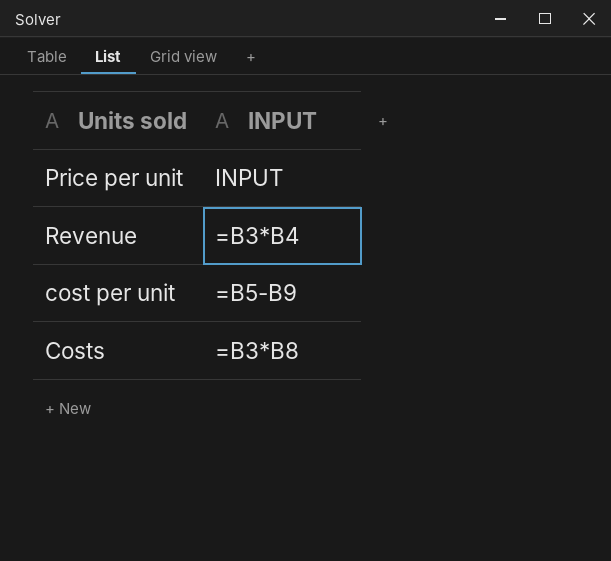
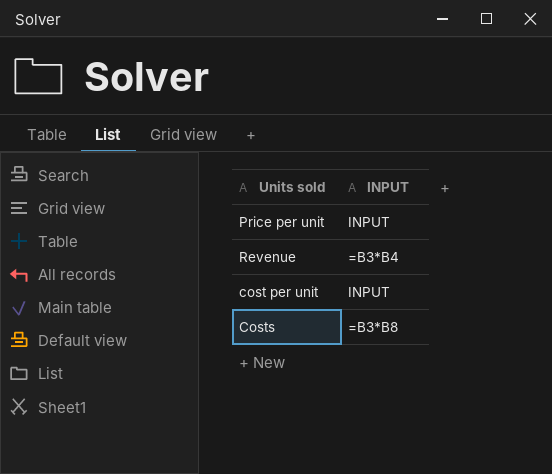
cost per unit | INPUT: =B5-B9 -> INPUT

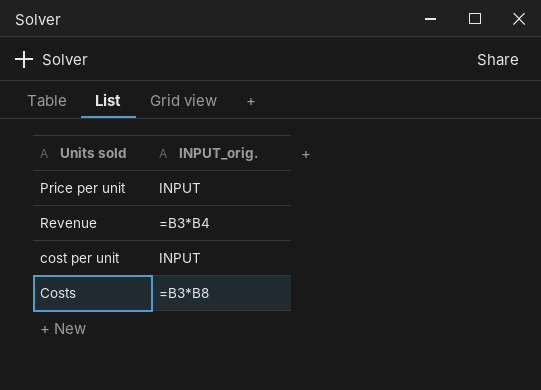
column name: INPUT -> INPUT_orig.

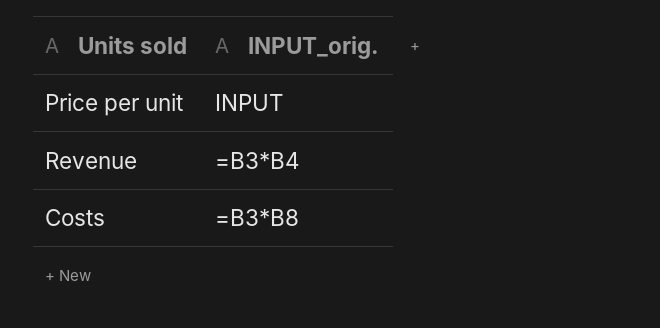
row cost per unit: INPUT -> none

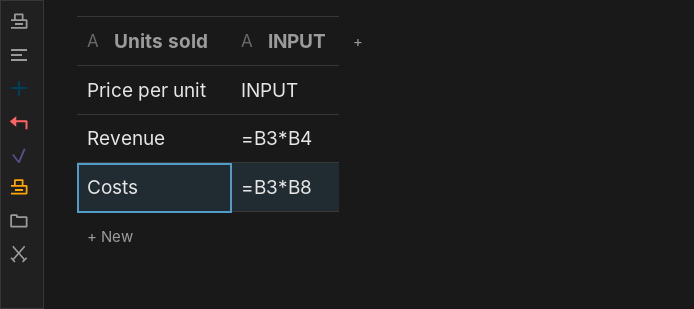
column name: INPUT_orig. -> INPUT

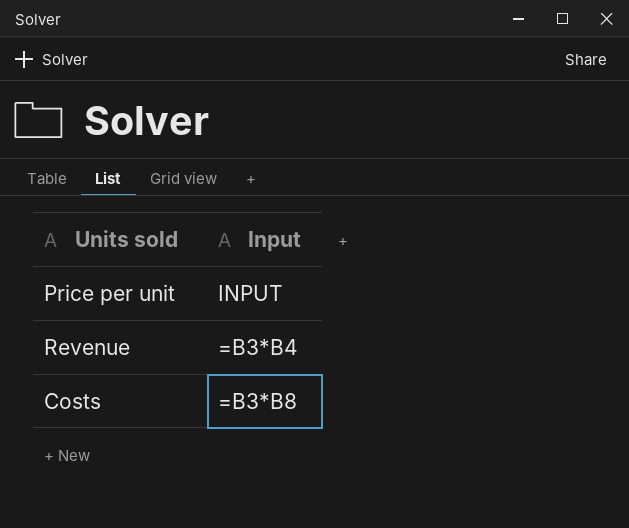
column name: INPUT -> Input

